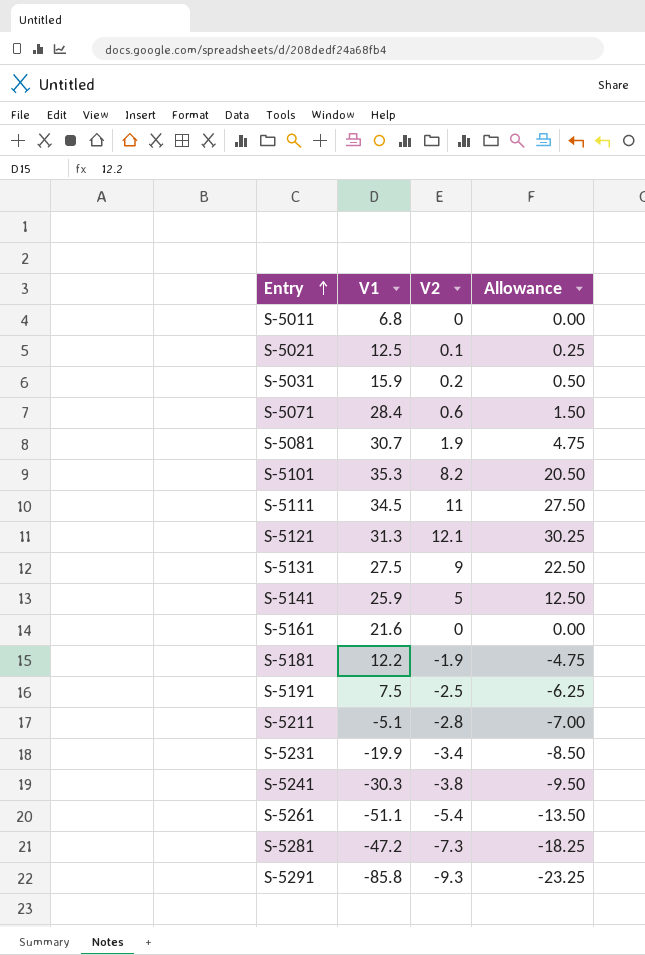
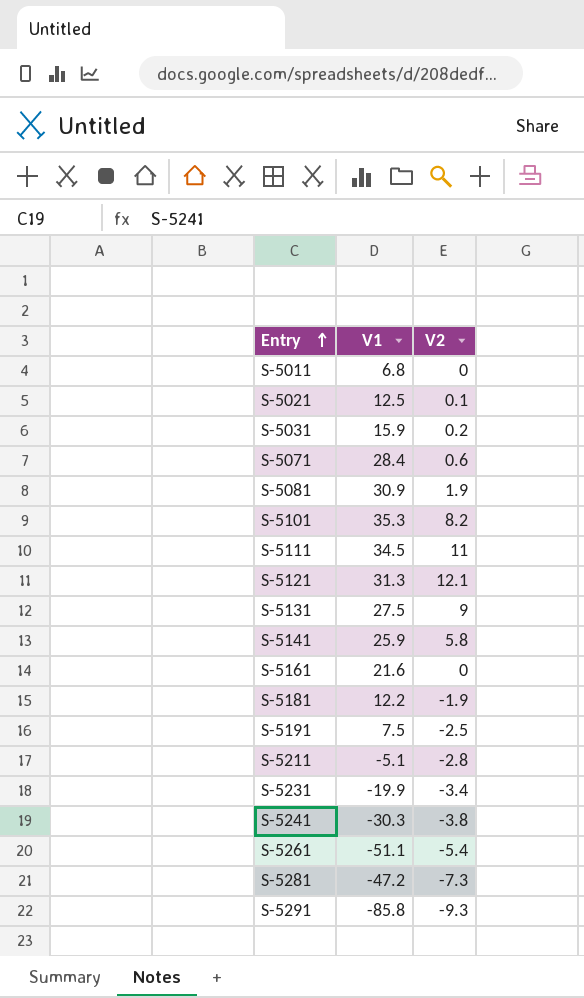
column Allowance | formula: [V2] * 2.5 -> none
S-5081 | V1: 30.7 -> 30.9
S-5141 | V2: 5 -> 5.8

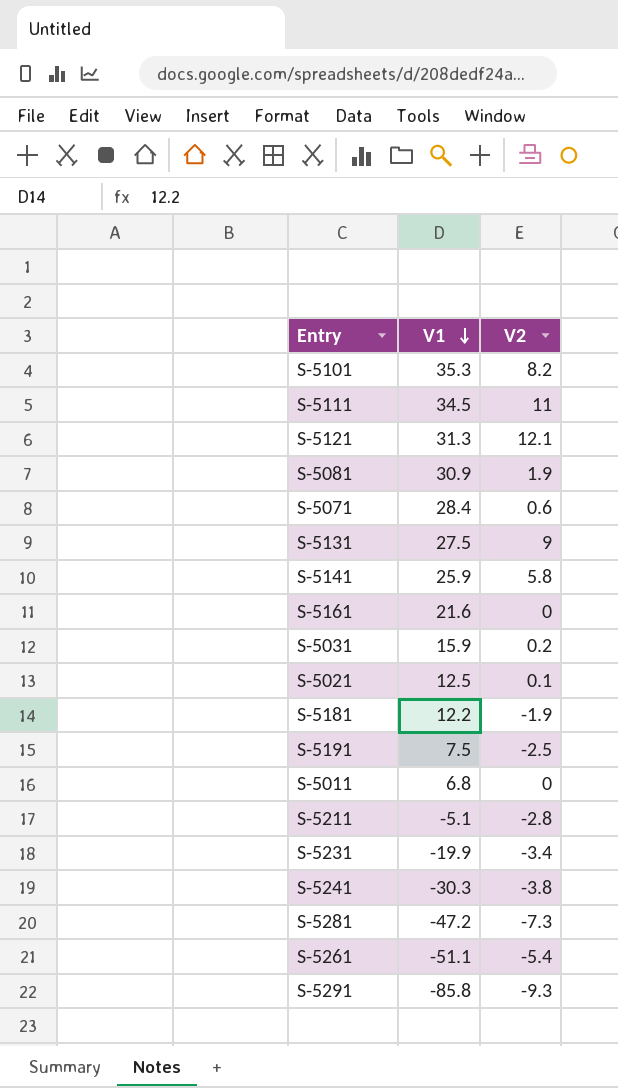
row order: Entry ascending -> V1 descending

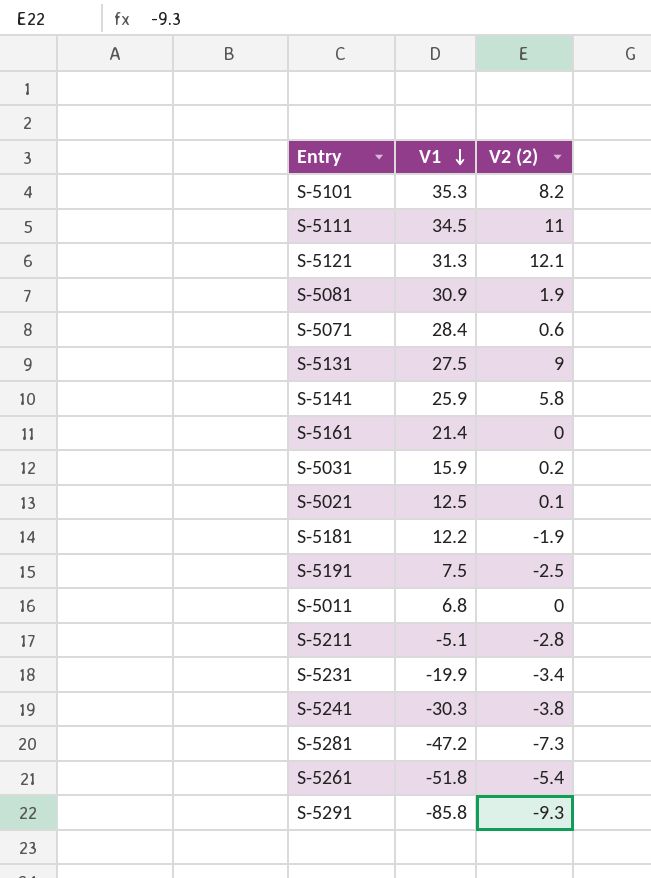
column name: V2 -> V2 (2)
S-5161 | V1: 21.6 -> 21.4
S-5261 | V1: -51.1 -> -51.8

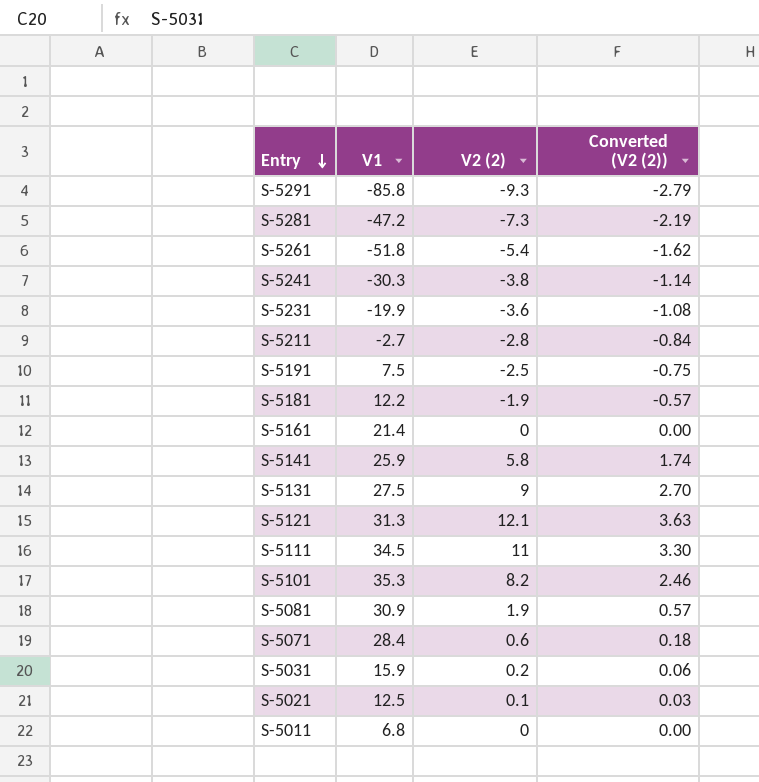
row order: V1 descending -> Entry descending
column Converted (V2 (2)) | formula: none -> [V2 (2)] * 0.3
S-5231 | V2 (2): -3.4 -> -3.6
S-5211 | V1: -5.1 -> -2.7

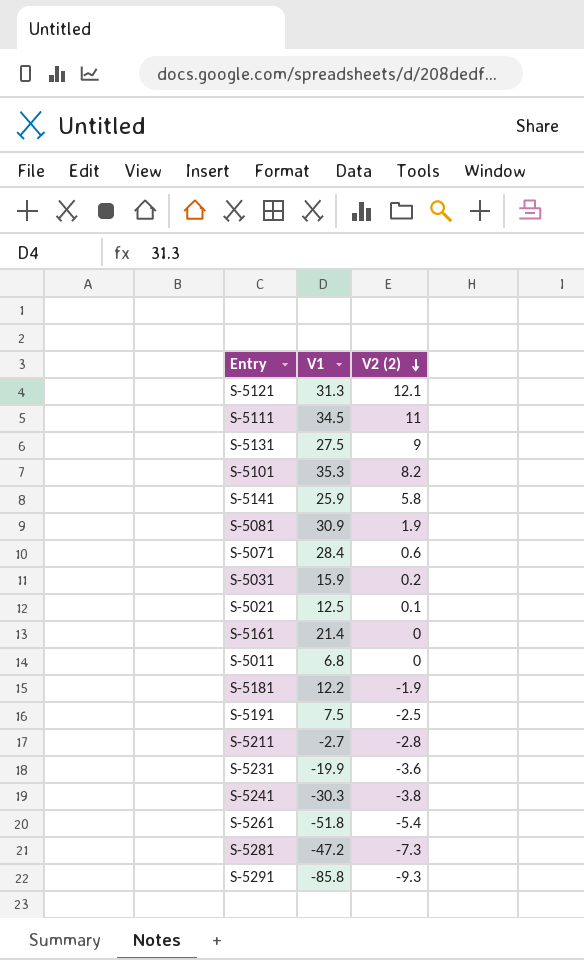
row order: Entry descending -> V2 (2) descending
column Converted (V2 (2)) | formula: [V2 (2)] * 0.3 -> none

